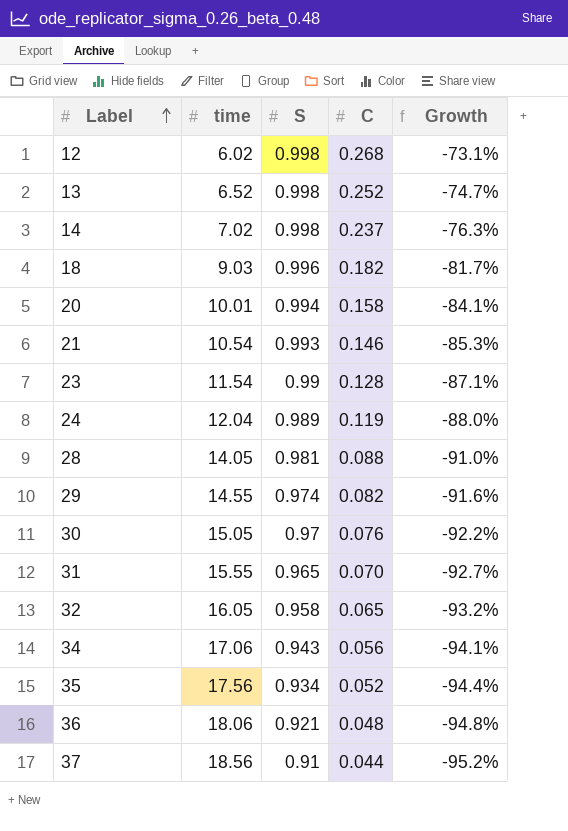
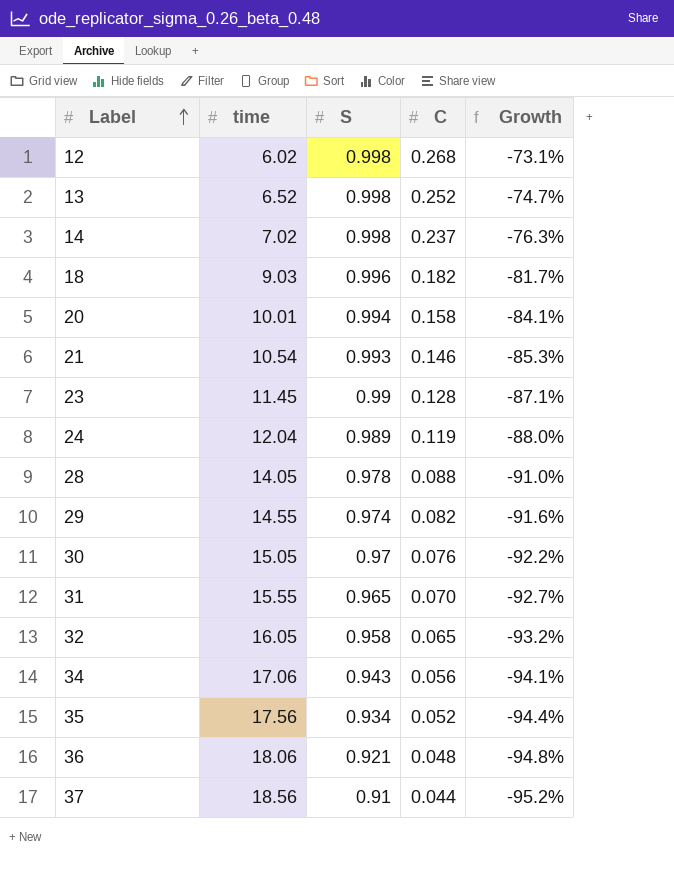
23 | time: 11.54 -> 11.45
28 | S: 0.981 -> 0.978

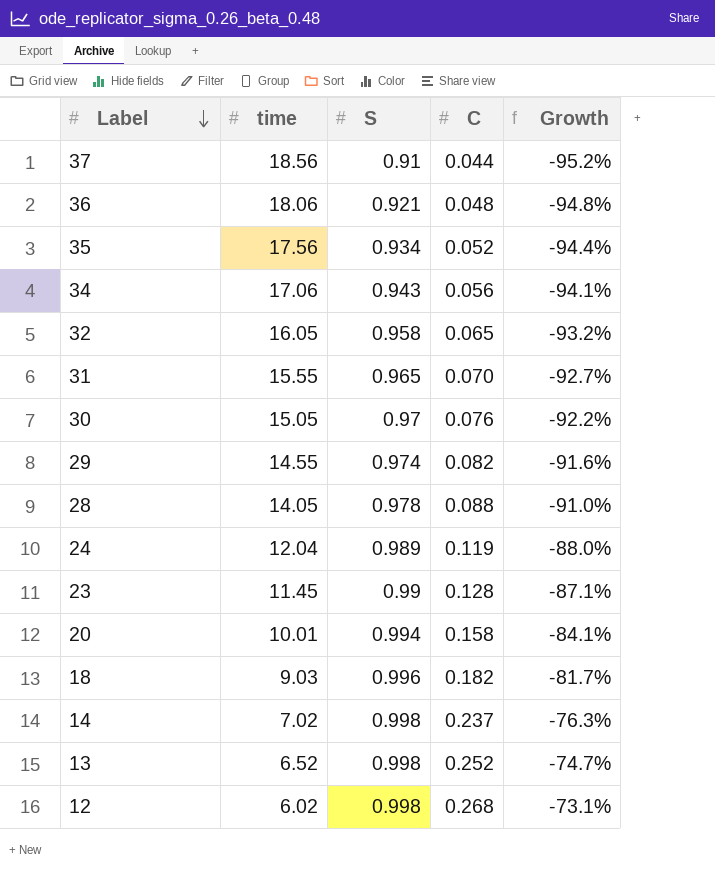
row order: Label ascending -> Label descending
row 21: 10.54 | 0.993 | 0.146 | -85.3% -> none

